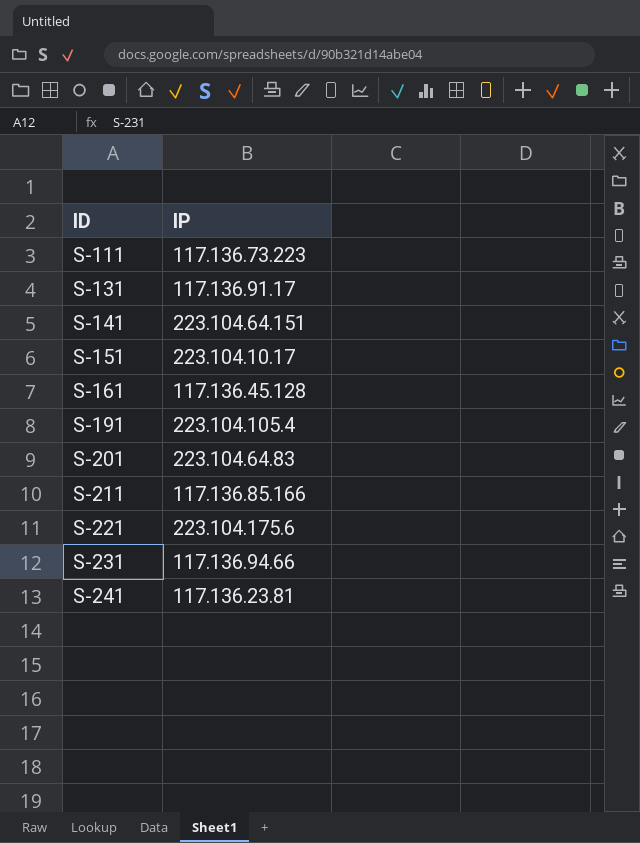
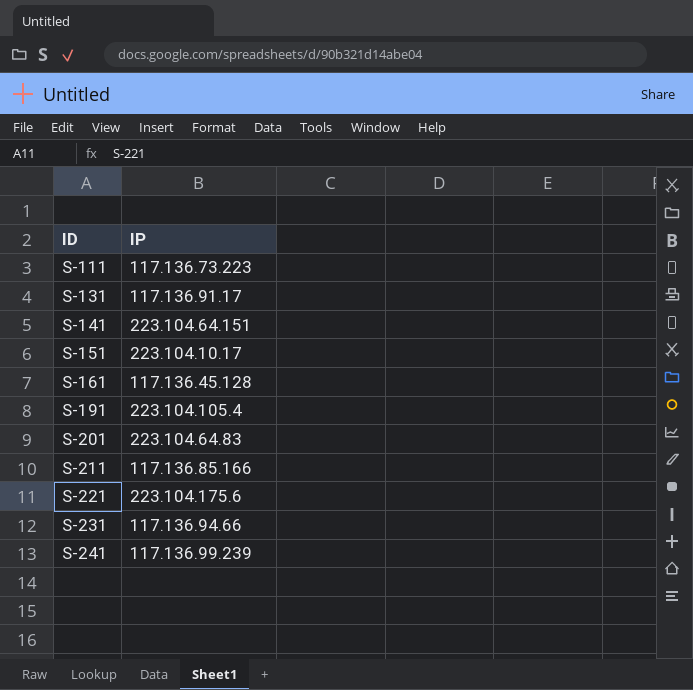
S-241 | IP: 117.136.23.81 -> 117.136.99.239

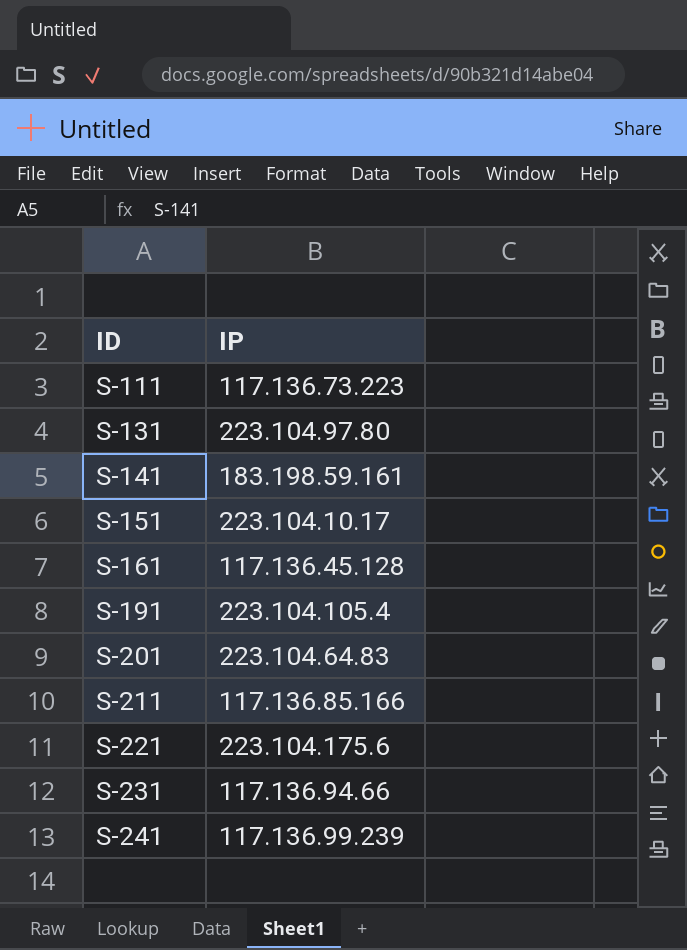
S-131 | IP: 117.136.91.17 -> 223.104.97.80
S-141 | IP: 223.104.64.151 -> 183.198.59.161

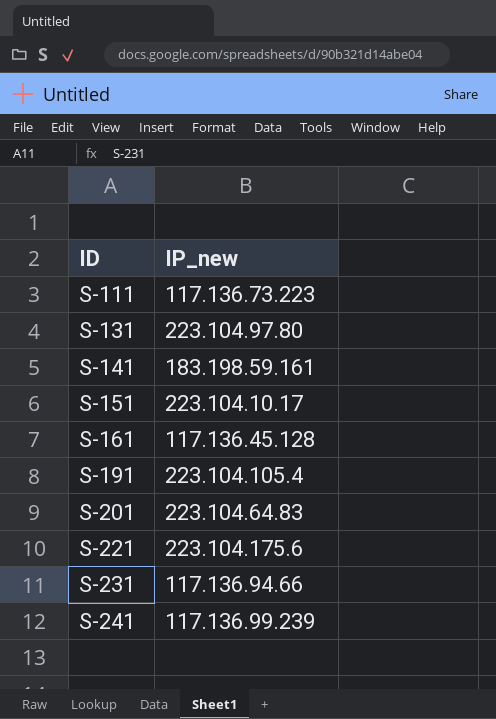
column name: IP -> IP_new
row S-211: 117.136.85.166 -> none

